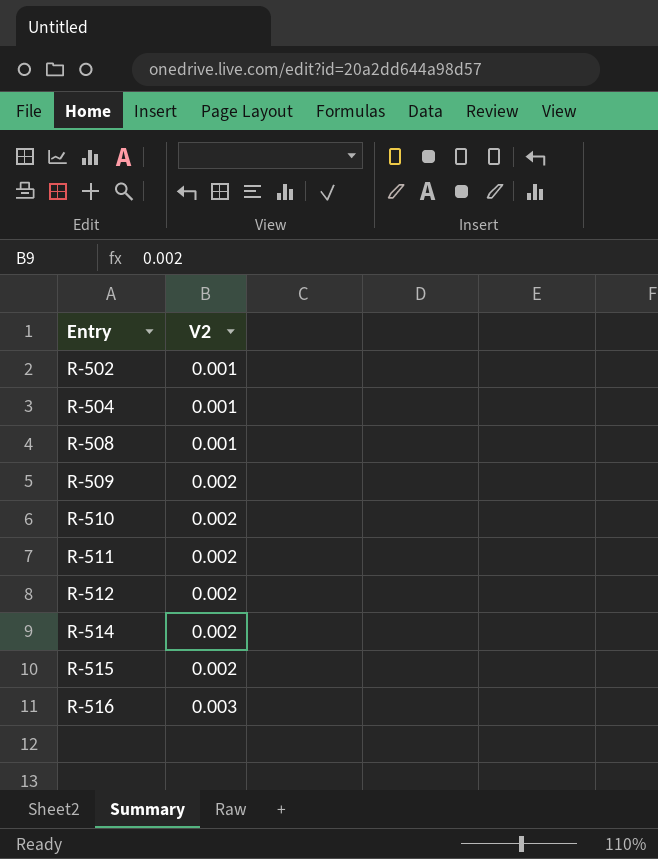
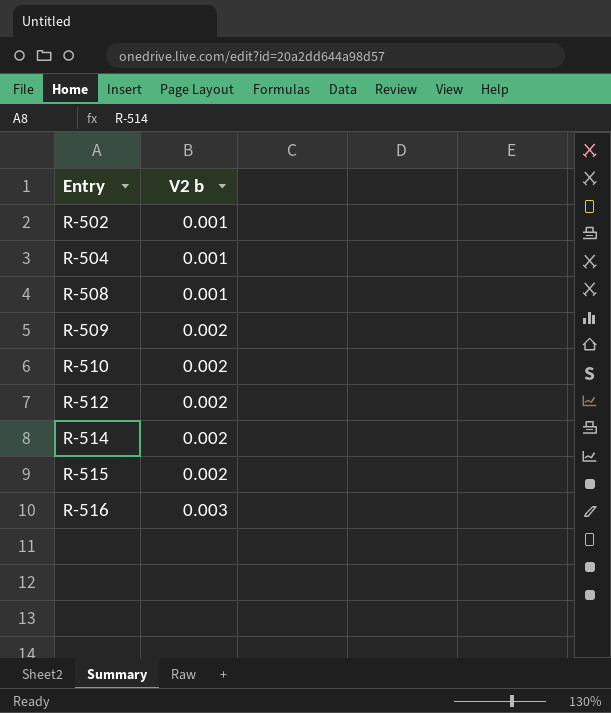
column name: V2 -> V2 b
row R-511: 0.002 -> none

